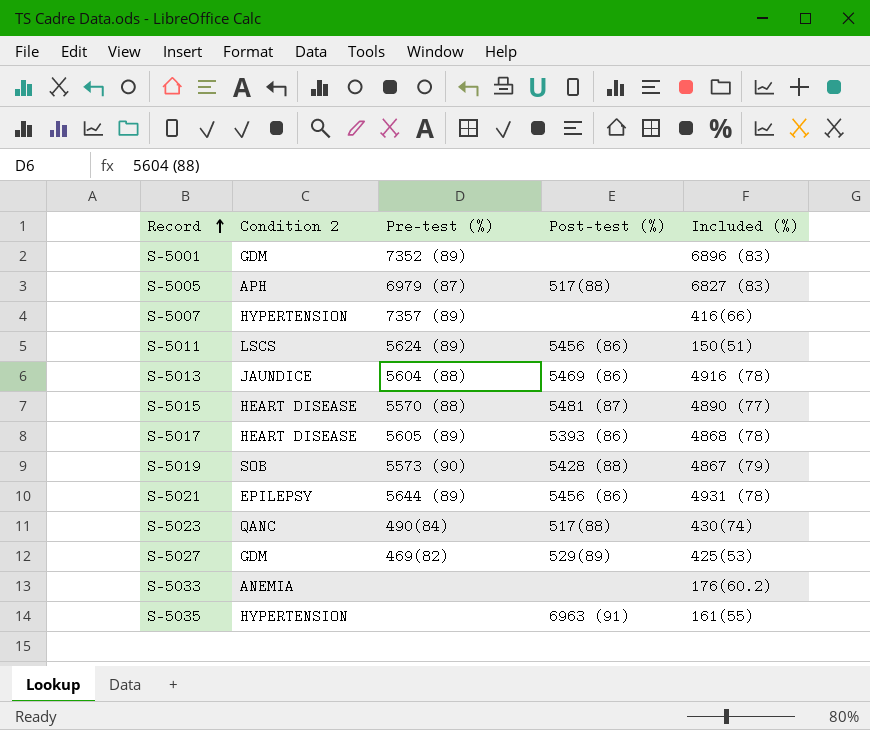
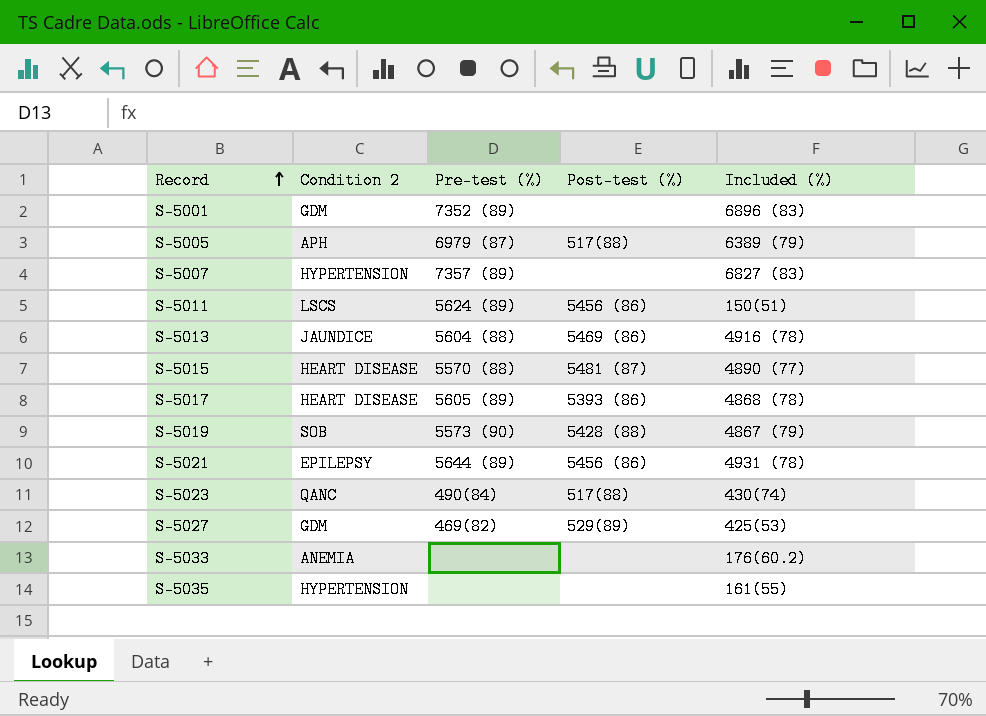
S-5005 | Included (%): 6827 (83) -> 6389 (79)
S-5007 | Included (%): 416(66) -> 6827 (83)
S-5035 | Post-test (%): 6963 (91) -> none

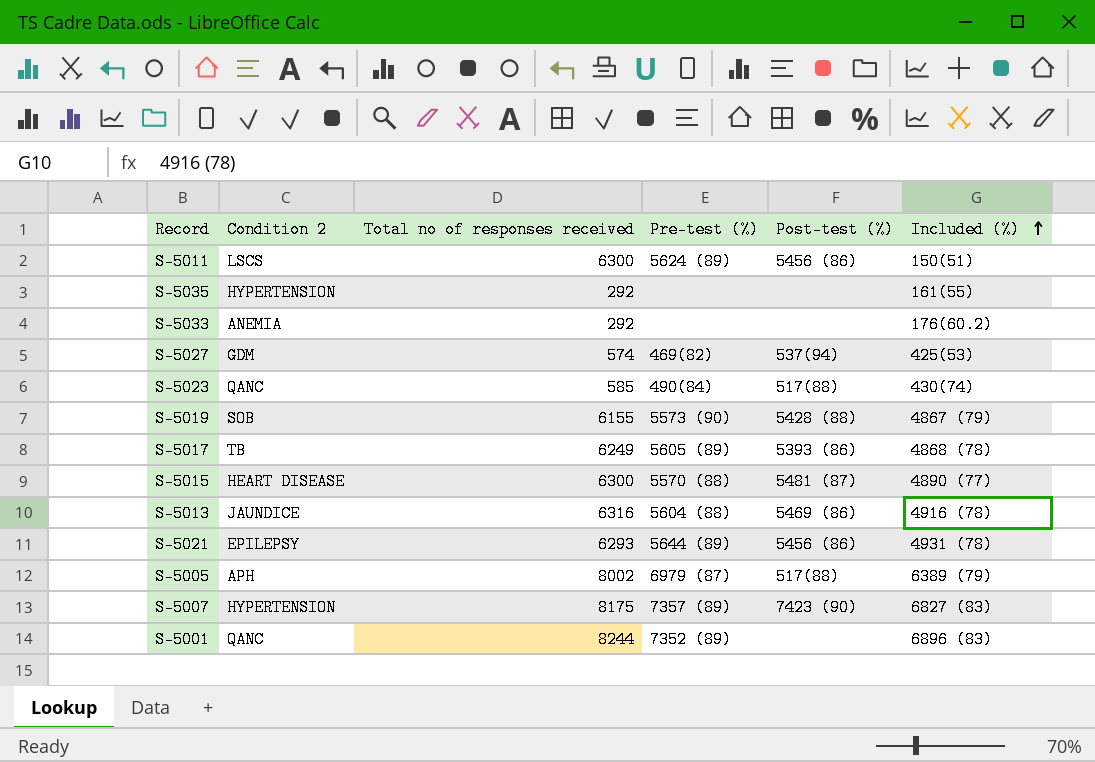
row order: Record ascending -> Included (%) ascending
column Total no of responses received | position: none -> 3
S-5027 | Post-test (%): 529(89) -> 537(94)
S-5017 | Condition 2: HEART DISEASE -> TB
S-5007 | Post-test (%): none -> 7423 (90)
S-5001 | Condition 2: GDM -> QANC

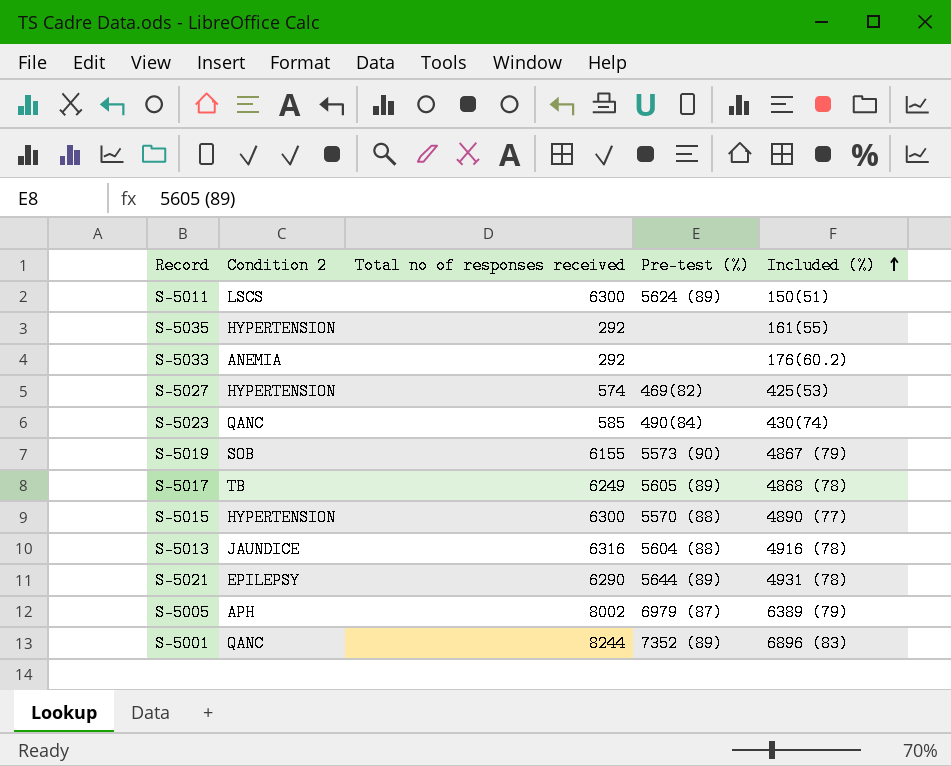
column Post-test (%) | position: 5 -> none
row S-5007: HYPERTENSION | 8175 | 7357 (89) | 7423 (90) | 6827 (83) -> none
S-5027 | Condition 2: GDM -> HYPERTENSION
S-5015 | Condition 2: HEART DISEASE -> HYPERTENSION
S-5021 | Total no of responses received: 6293 -> 6290

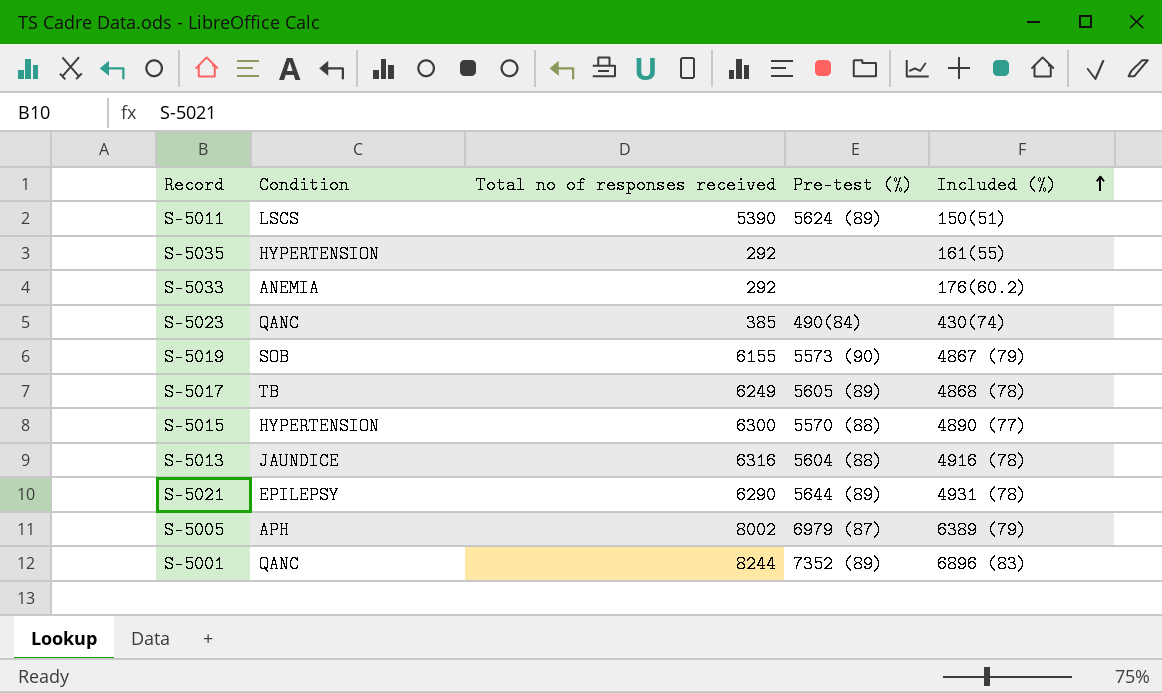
column name: Condition 2 -> Condition
row S-5027: HYPERTENSION | 574 | 469(82) | 425(53) -> none
S-5011 | Total no of responses received: 6300 -> 5390
S-5023 | Total no of responses received: 585 -> 385

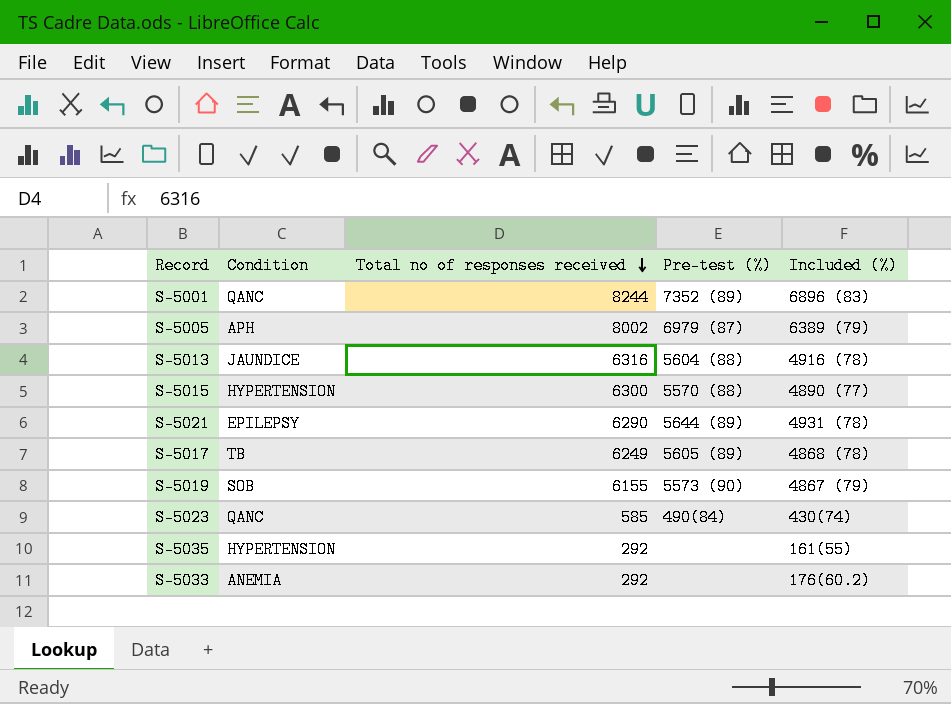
row order: Included (%) ascending -> Total no of responses received descending
row S-5011: LSCS | 5390 | 5624 (89) | 150(51) -> none
S-5023 | Total no of responses received: 385 -> 585

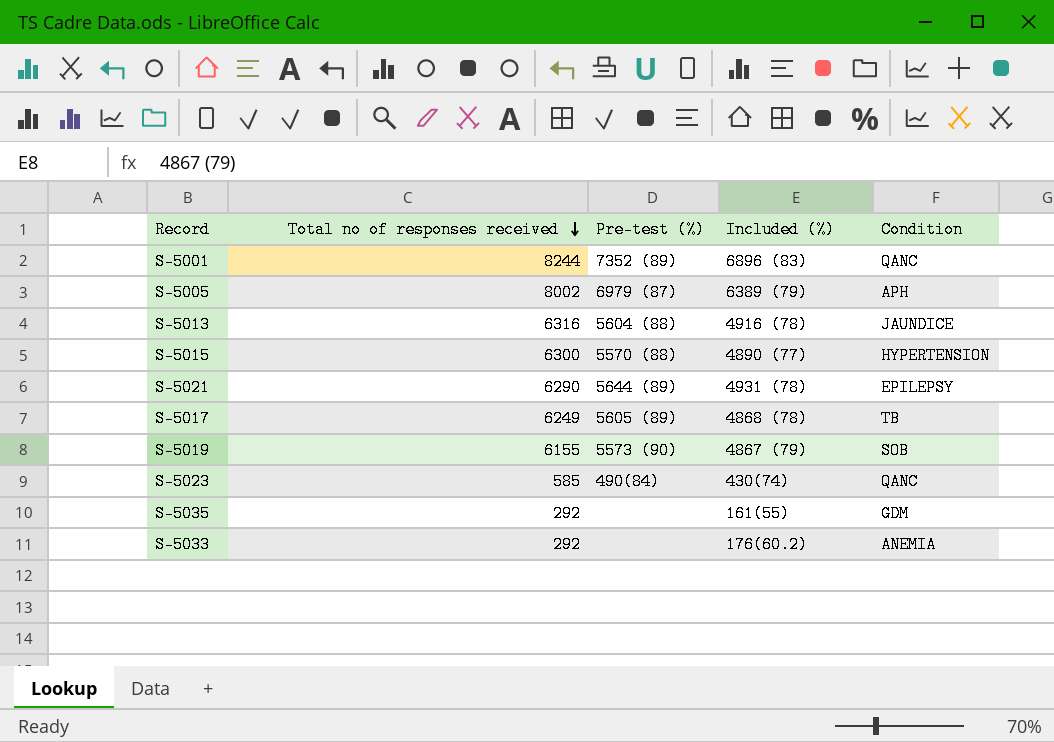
column Condition | position: 2 -> 5
S-5035 | Condition: HYPERTENSION -> GDM

